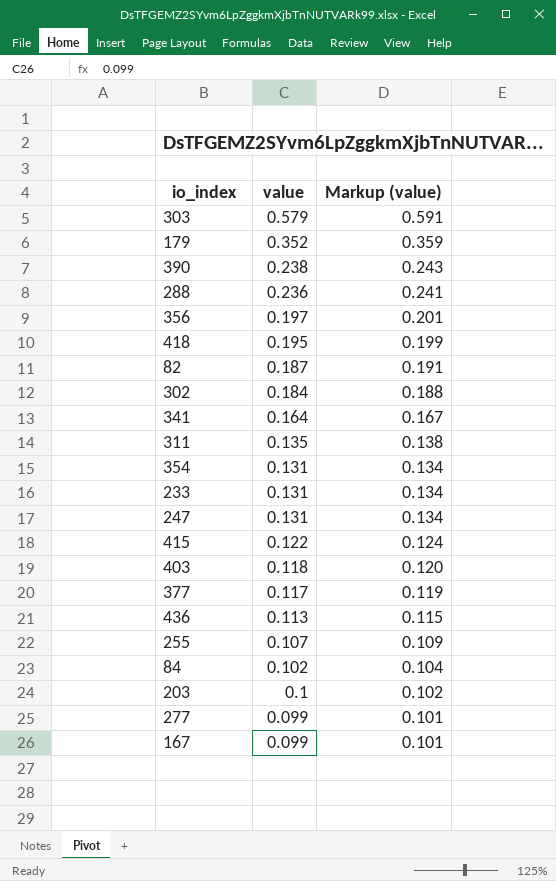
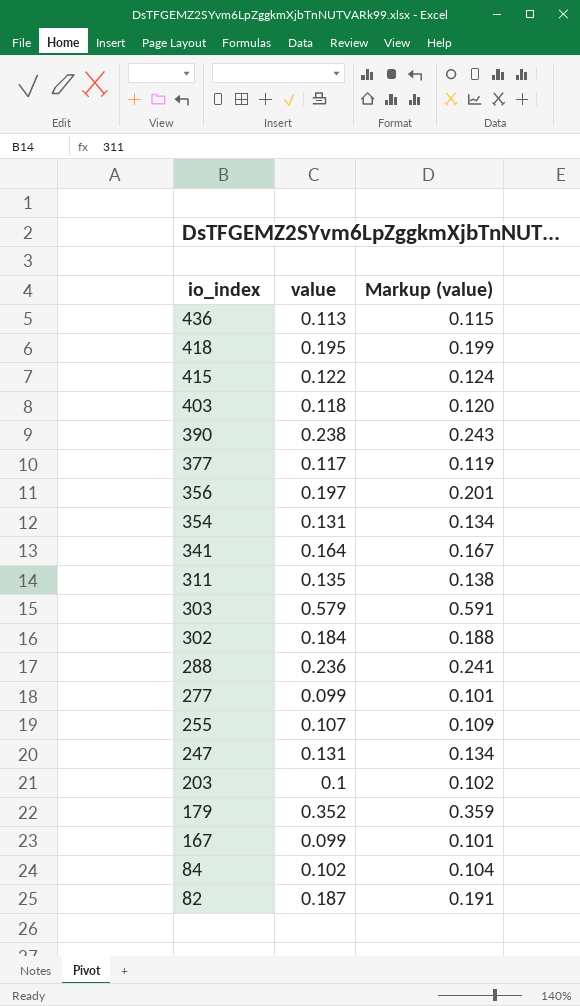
row order: value descending -> io_index descending
row 233: 0.131 | 0.134 -> none

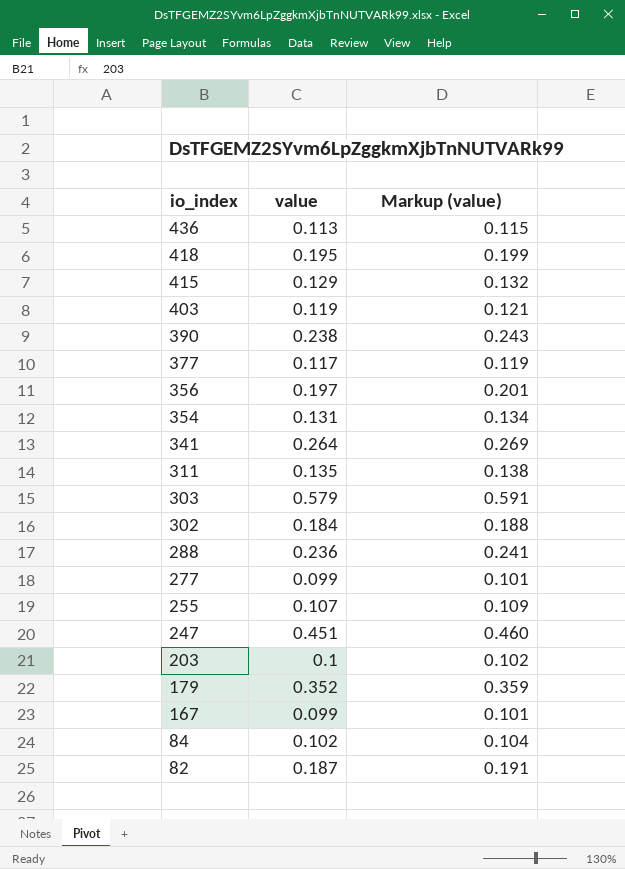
415 | value: 0.122 -> 0.129
415 | Markup (value): 0.124 -> 0.132
403 | value: 0.118 -> 0.119
403 | Markup (value): 0.120 -> 0.121
341 | value: 0.164 -> 0.264
341 | Markup (value): 0.167 -> 0.269
247 | value: 0.131 -> 0.451
247 | Markup (value): 0.134 -> 0.460

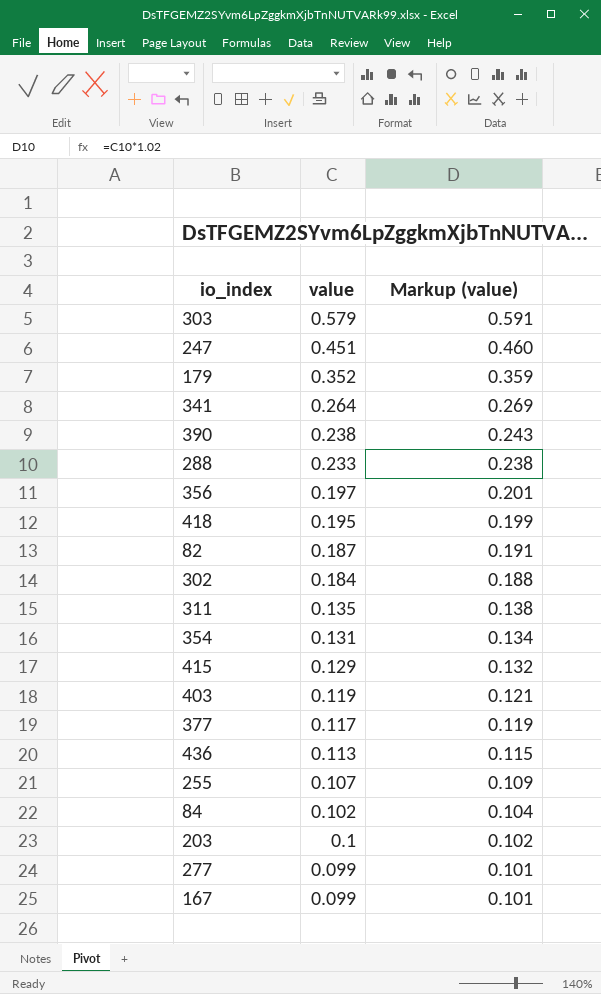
row order: io_index descending -> value descending
288 | value: 0.236 -> 0.233
288 | Markup (value): 0.241 -> 0.238

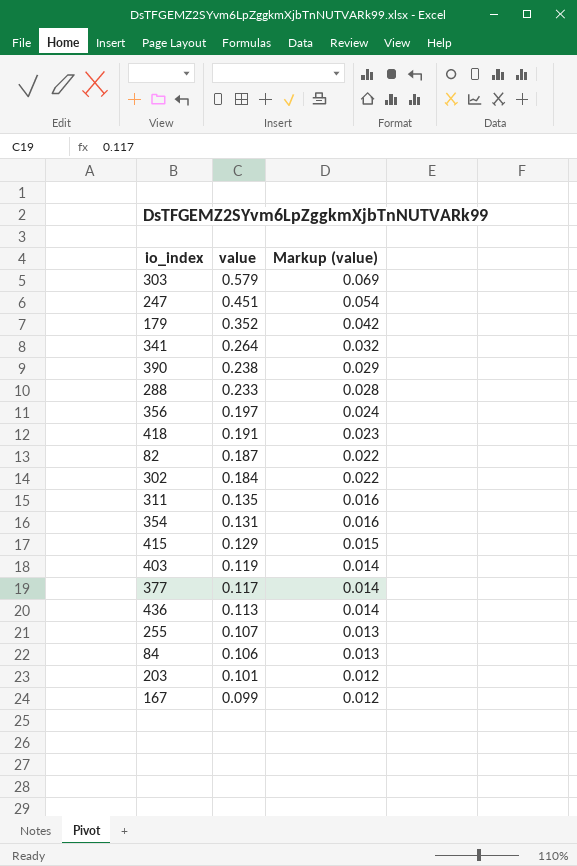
column Markup (value) | formula: [value] * 1.02 -> [value] * 0.12
row 277: 0.099 | 0.101 -> none
418 | value: 0.195 -> 0.191
84 | value: 0.102 -> 0.106
203 | value: 0.1 -> 0.101

